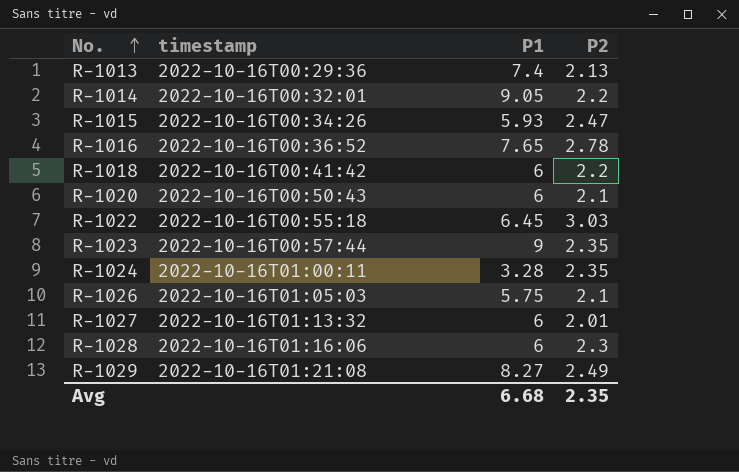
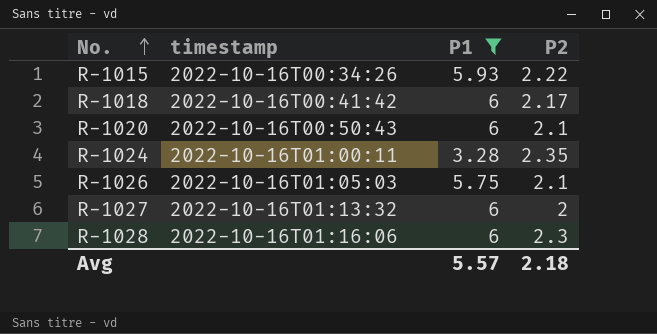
filter: none -> P1 <= 6
R-1015 | P2: 2.47 -> 2.22
R-1018 | P2: 2.2 -> 2.17
R-1027 | P2: 2.01 -> 2
Avg | P1: 6.68 -> 5.57
Avg | P2: 2.35 -> 2.18

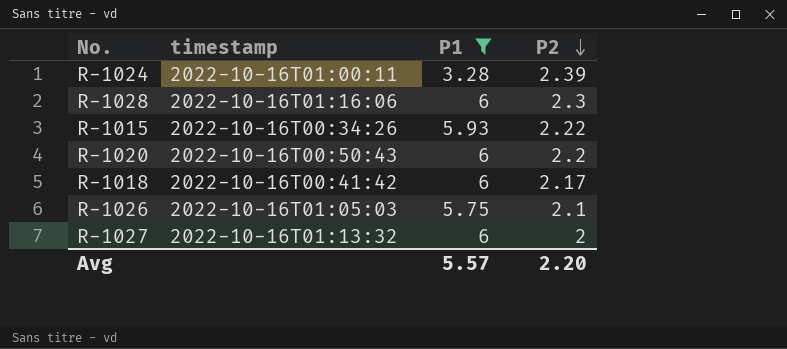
row order: No. ascending -> P2 descending
R-1024 | P2: 2.35 -> 2.39
R-1020 | P2: 2.1 -> 2.2
Avg | P2: 2.18 -> 2.20

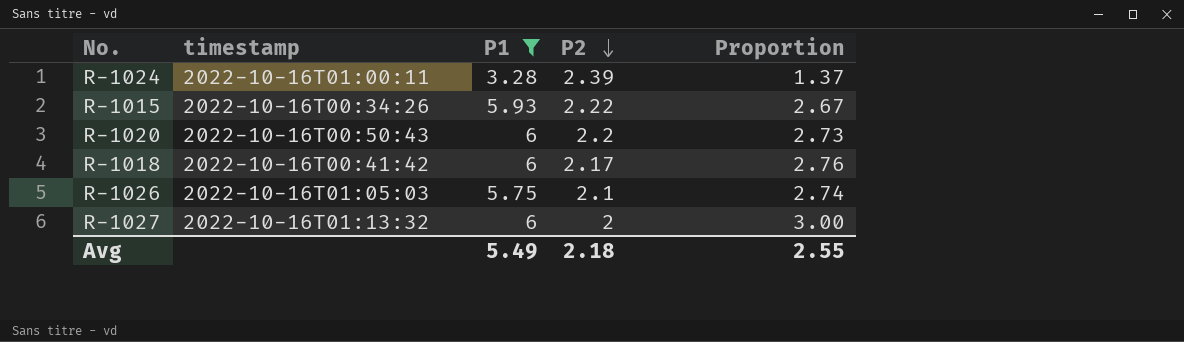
column Proportion | formula: none -> [P1] / [P2]
row R-1028: 2022-10-16T01:16:06 | 6 | 2.3 -> none
Avg | P1: 5.57 -> 5.49
Avg | P2: 2.20 -> 2.18

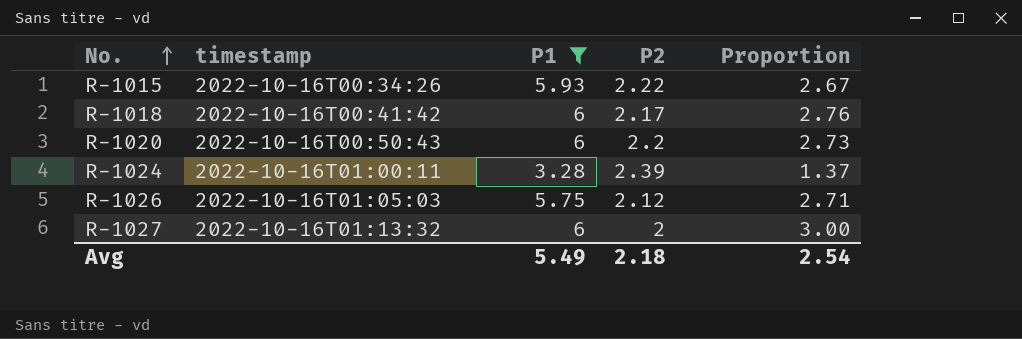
row order: P2 descending -> No. ascending
R-1026 | P2: 2.1 -> 2.12
R-1026 | Proportion: 2.74 -> 2.71
Avg | Proportion: 2.55 -> 2.54

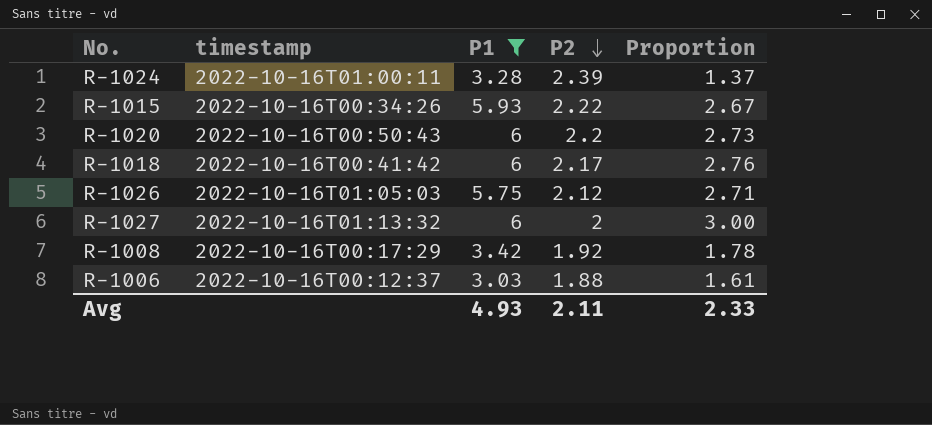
row order: No. ascending -> P2 descending
row R-1008: none -> 2022-10-16T00:17:29 | 3.42 | 1.92 | 1.78
row R-1006: none -> 2022-10-16T00:12:37 | 3.03 | 1.88 | 1.61
Avg | P1: 5.49 -> 4.93
Avg | P2: 2.18 -> 2.11
Avg | Proportion: 2.54 -> 2.33

